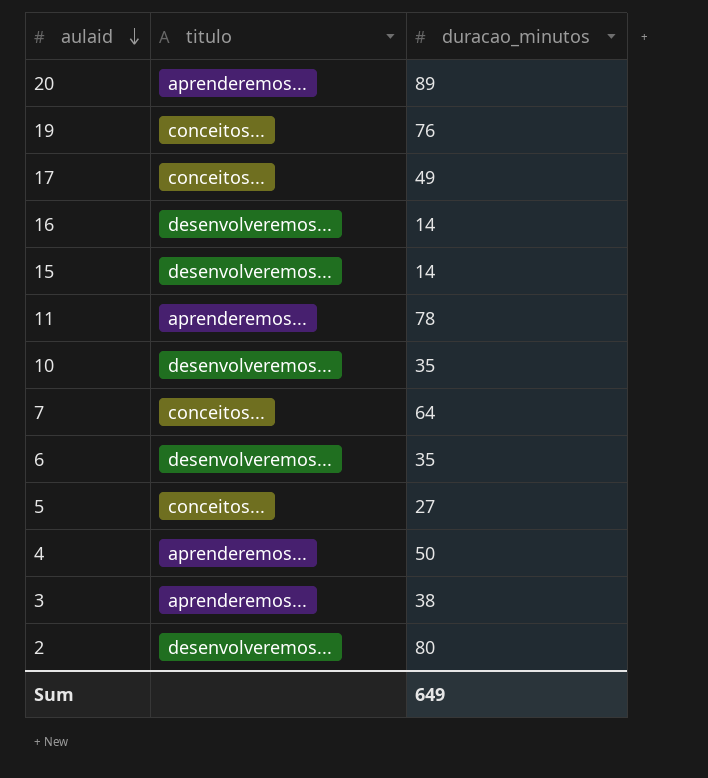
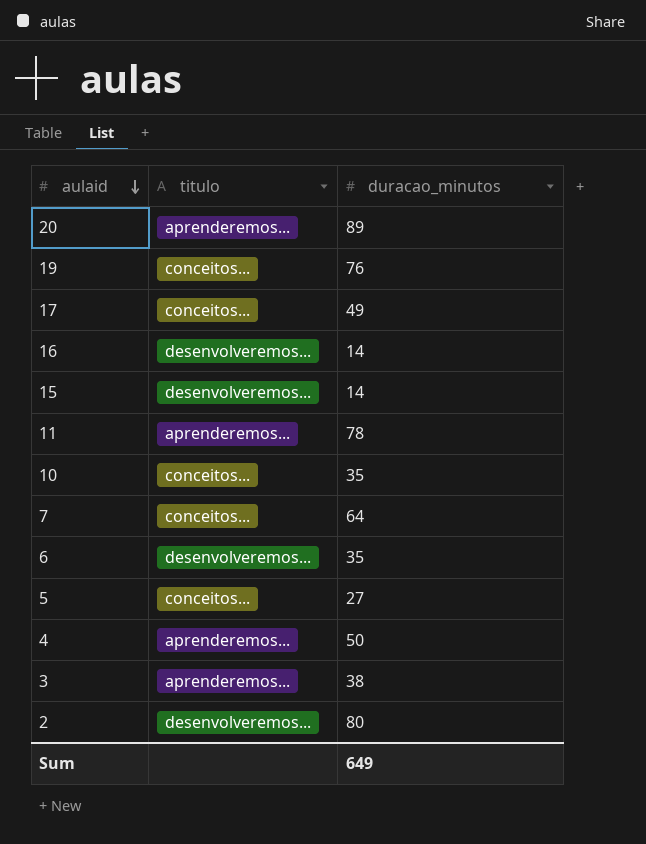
10 | titulo: desenvolveremos... -> conceitos...

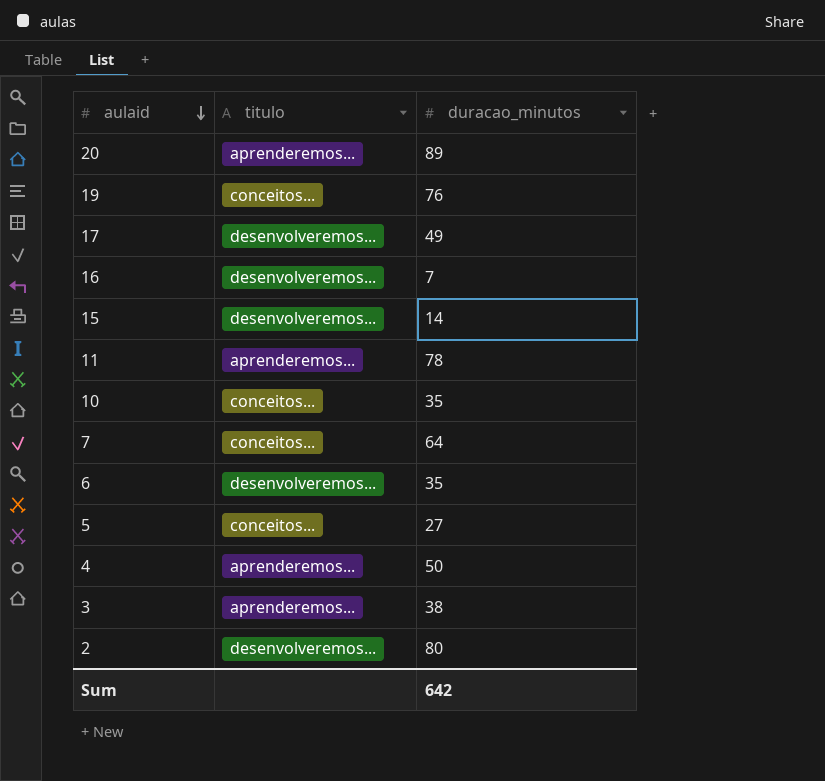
17 | titulo: conceitos... -> desenvolveremos...
16 | duracao_minutos: 14 -> 7
Sum | duracao_minutos: 649 -> 642

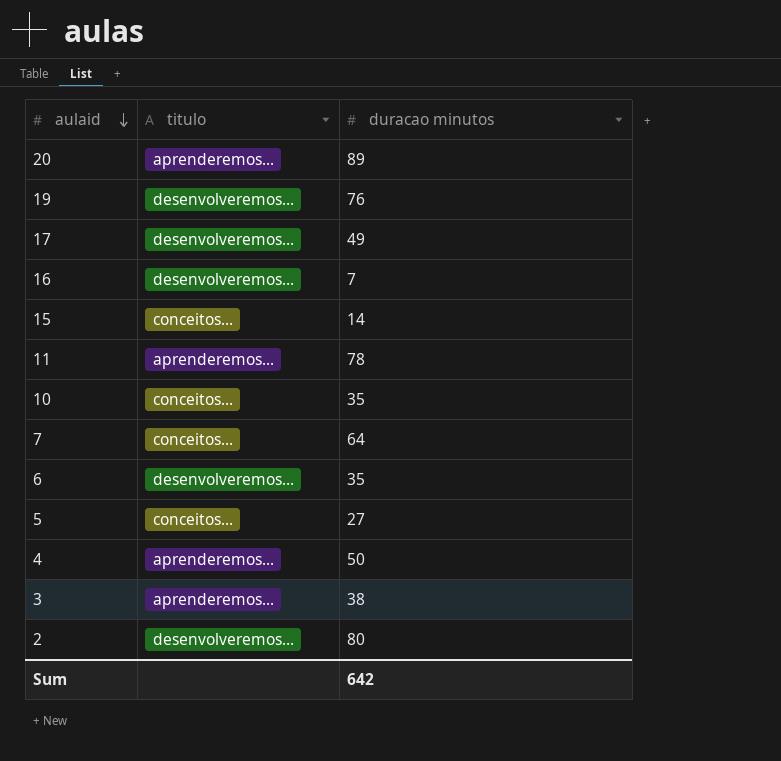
column name: duracao_minutos -> duracao minutos
19 | titulo: conceitos... -> desenvolveremos...
15 | titulo: desenvolveremos... -> conceitos...

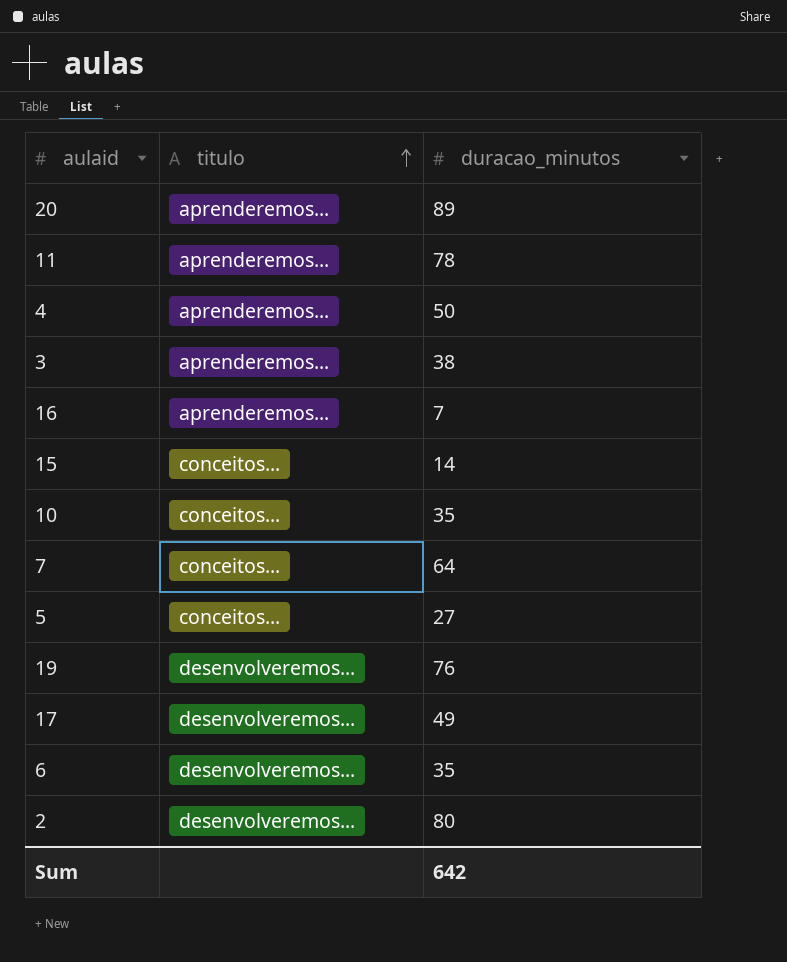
row order: aulaid descending -> titulo ascending
column name: duracao minutos -> duracao_minutos
16 | titulo: desenvolveremos... -> aprenderemos...

